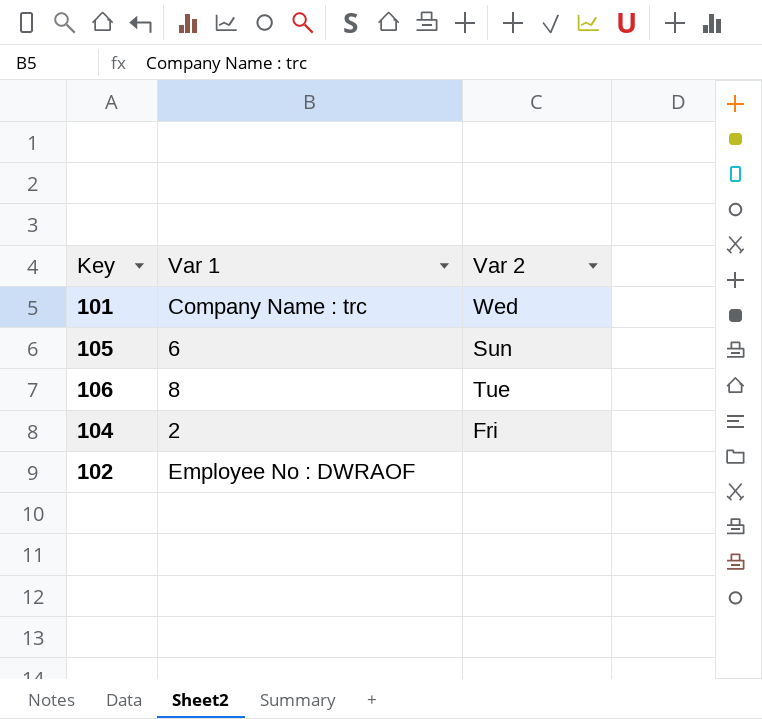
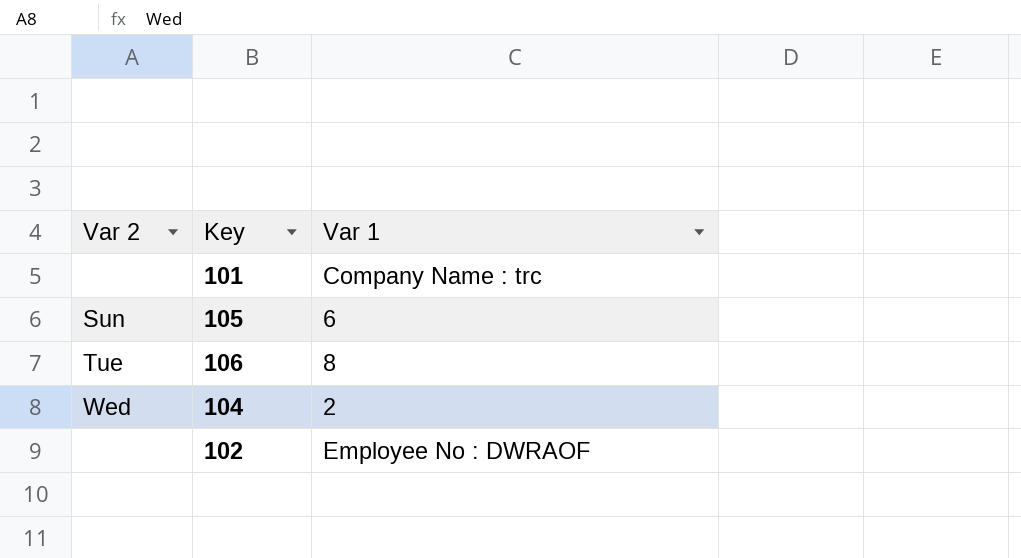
column Var 2 | position: 3 -> 1
101 | Var 2: Wed -> none
104 | Var 2: Fri -> Wed

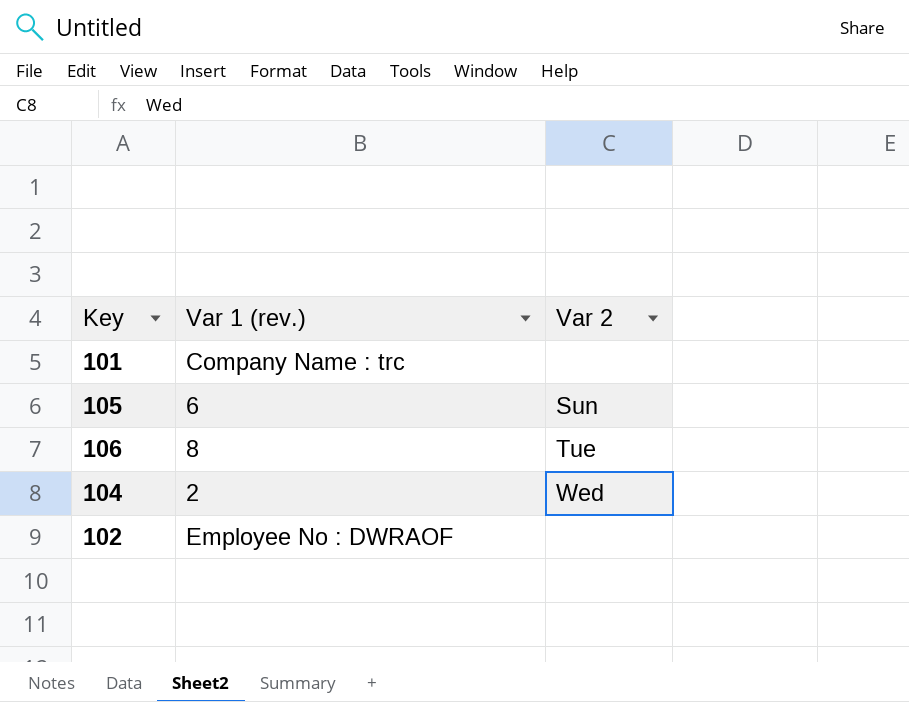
column name: Var 1 -> Var 1 (rev.)
column Var 2 | position: 1 -> 3

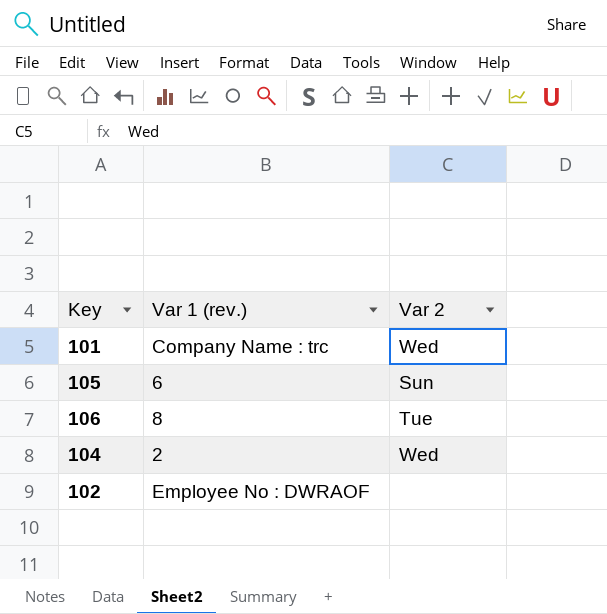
101 | Var 2: none -> Wed

